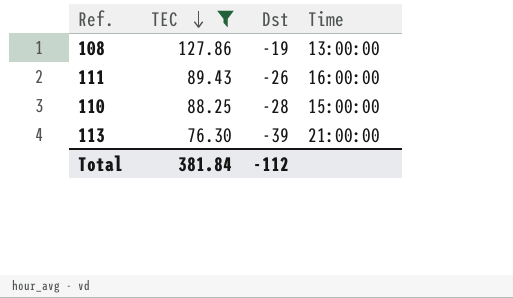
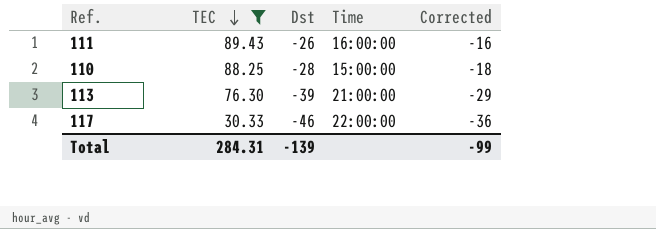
column Corrected | formula: none -> [Dst] + 10
row 108: 127.86 | -19 | 13:00:00 -> none
row 117: none -> 30.33 | -46 | 22:00:00 | -36
Total | TEC: 381.84 -> 284.31
Total | Dst: -112 -> -139

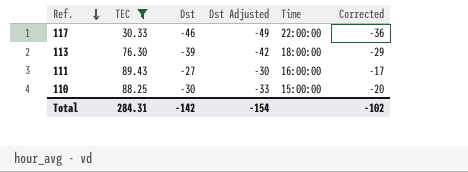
row order: TEC descending -> Ref. descending
column Dst Adjusted | formula: none -> [Dst] - 3
113 | Time: 21:00:00 -> 18:00:00
111 | Dst: -26 -> -27
111 | Corrected: -16 -> -17
110 | Dst: -28 -> -30
110 | Corrected: -18 -> -20
Total | Dst: -139 -> -142
Total | Corrected: -99 -> -102

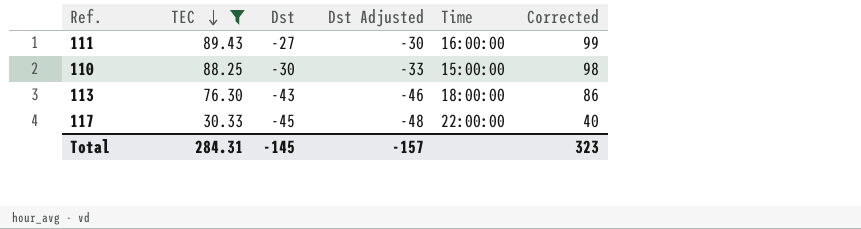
row order: Ref. descending -> TEC descending
column Corrected | formula: [Dst] + 10 -> [TEC] + 10
113 | Dst: -39 -> -43
113 | Dst Adjusted: -42 -> -46
117 | Dst: -46 -> -45
117 | Dst Adjusted: -49 -> -48
Total | Dst: -142 -> -145
Total | Dst Adjusted: -154 -> -157
Total | Corrected: -102 -> 323

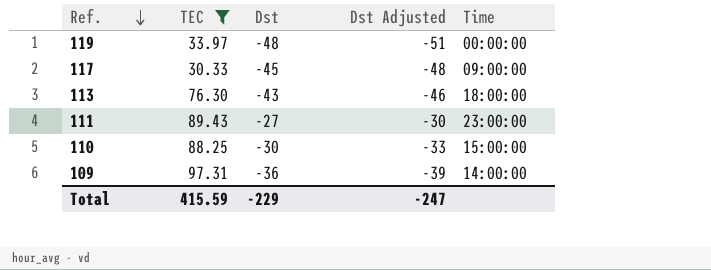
row order: TEC descending -> Ref. descending
column Corrected | formula: [TEC] + 10 -> none
row 119: none -> 33.97 | -48 | -51 | 00:00:00
117 | Time: 22:00:00 -> 09:00:00
111 | Time: 16:00:00 -> 23:00:00
row 109: none -> 97.31 | -36 | -39 | 14:00:00
Total | TEC: 284.31 -> 415.59
Total | Dst: -145 -> -229
Total | Dst Adjusted: -157 -> -247

